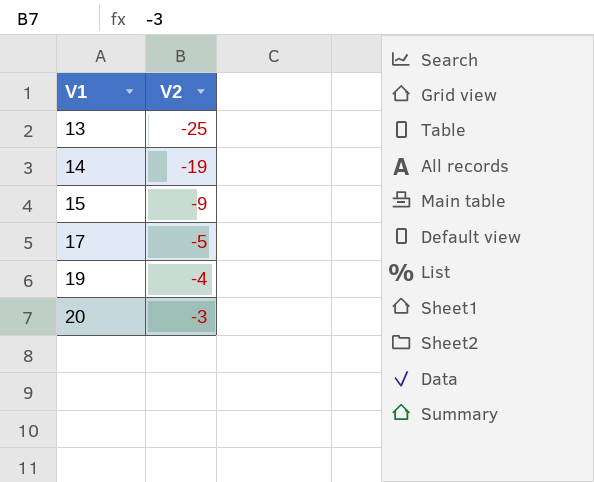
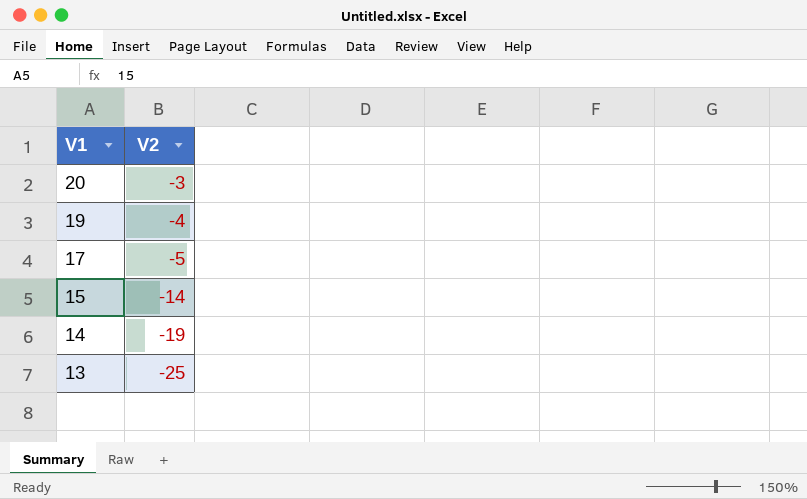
row order: V1 ascending -> V1 descending
15 | V2: -9 -> -14

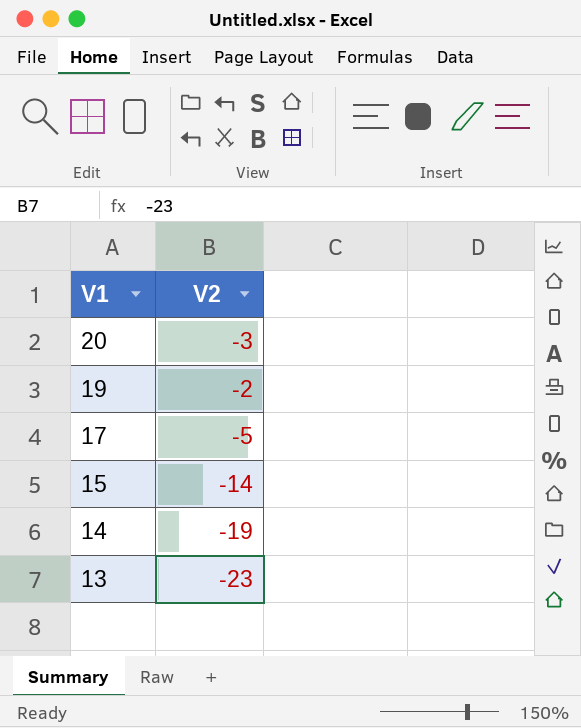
19 | V2: -4 -> -2
13 | V2: -25 -> -23

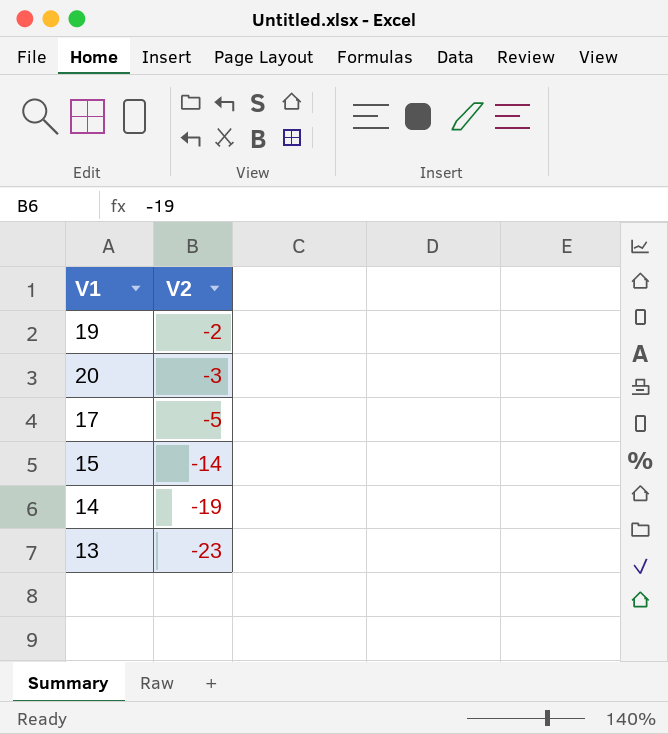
row order: V1 descending -> V2 descending

